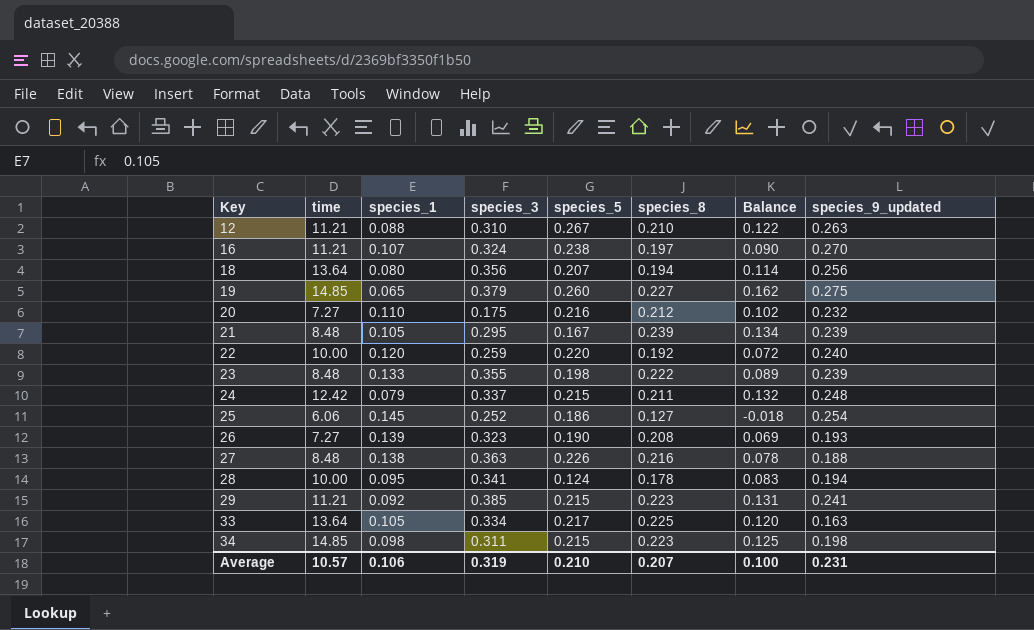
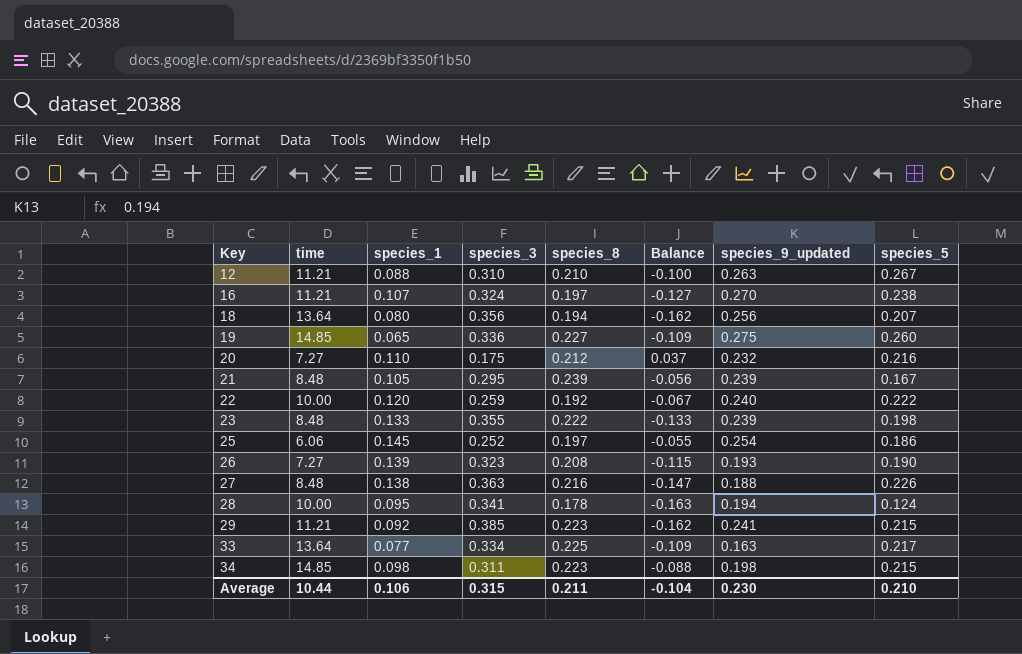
column Balance | formula: [species_8] - [species_1] -> [species_8] - [species_3]
column species_5 | position: 5 -> 8
row 24: 12.42 | 0.079 | 0.337 | 0.215 | 0.211 | 0.132 | 0.248 -> none
19 | species_3: 0.379 -> 0.336
22 | species_5: 0.220 -> 0.222
25 | species_8: 0.127 -> 0.197
33 | species_1: 0.105 -> 0.077
Average | time: 10.57 -> 10.44
Average | species_3: 0.319 -> 0.315
Average | species_8: 0.207 -> 0.211
Average | Balance: 0.100 -> -0.104
Average | species_9_updated: 0.231 -> 0.230

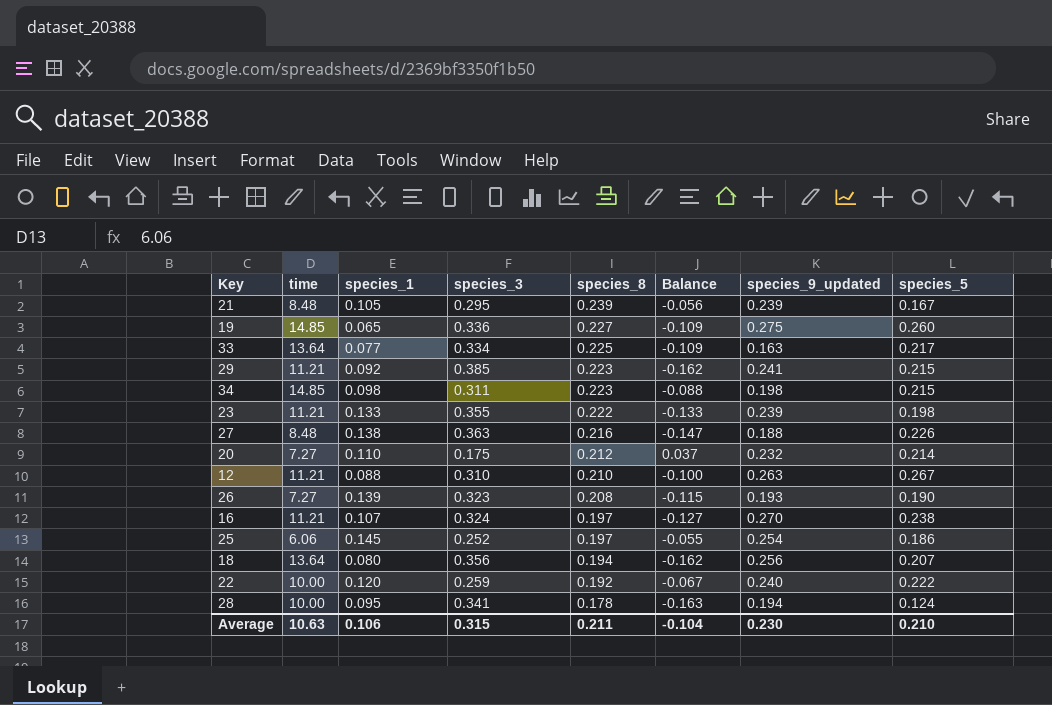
row order: Key ascending -> species_8 descending
23 | time: 8.48 -> 11.21
20 | species_5: 0.216 -> 0.214
Average | time: 10.44 -> 10.63

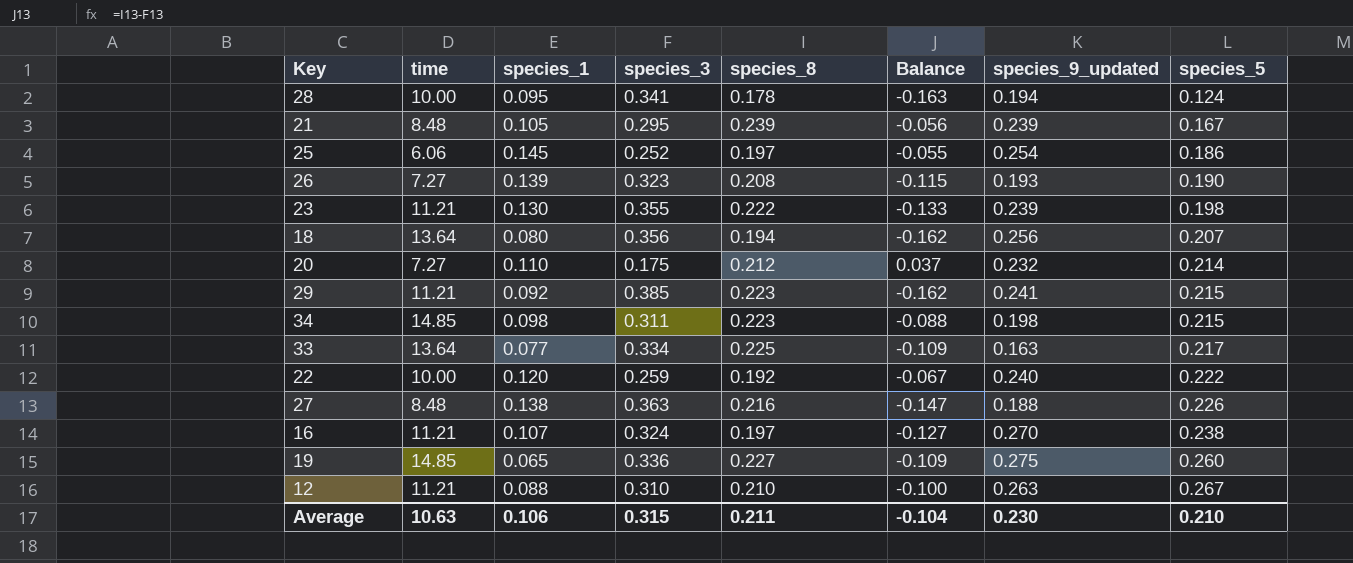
row order: species_8 descending -> species_5 ascending
23 | species_1: 0.133 -> 0.130

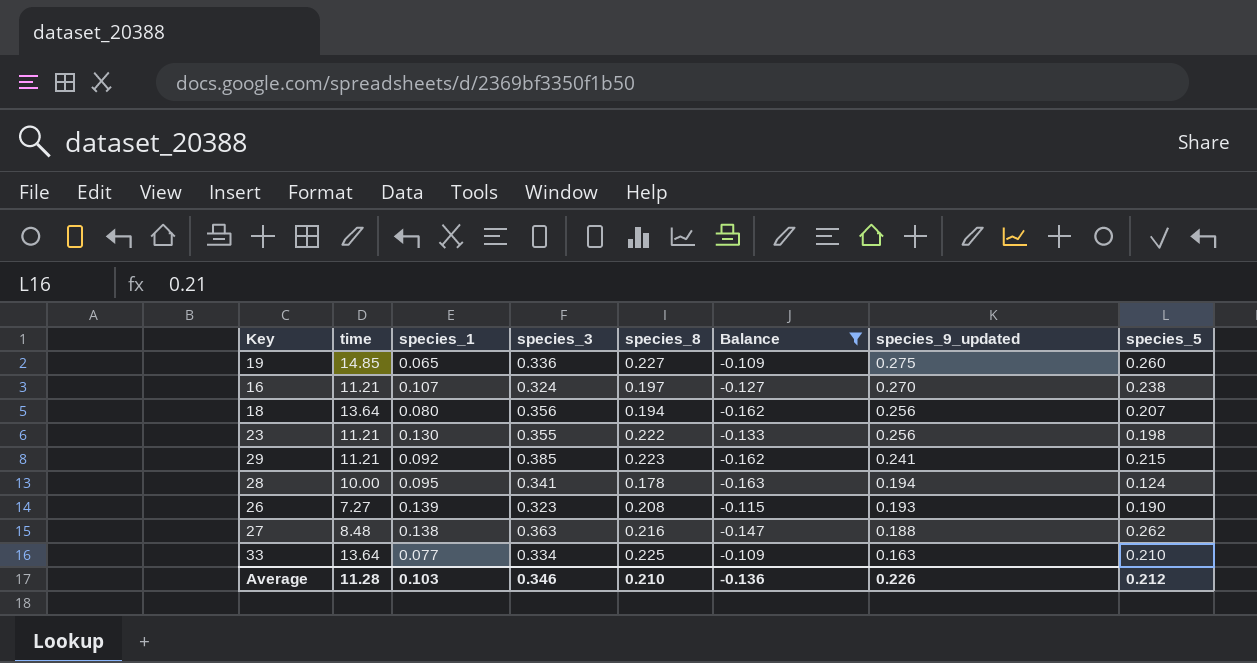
filter: none -> Balance <= -0.109
row order: species_5 ascending -> species_9_updated descending
23 | species_9_updated: 0.239 -> 0.256
27 | species_5: 0.226 -> 0.262
33 | species_5: 0.217 -> 0.210
Average | time: 10.63 -> 11.28
Average | species_1: 0.106 -> 0.103
Average | species_3: 0.315 -> 0.346
Average | species_8: 0.211 -> 0.210
Average | Balance: -0.104 -> -0.136
Average | species_9_updated: 0.230 -> 0.226
Average | species_5: 0.210 -> 0.212

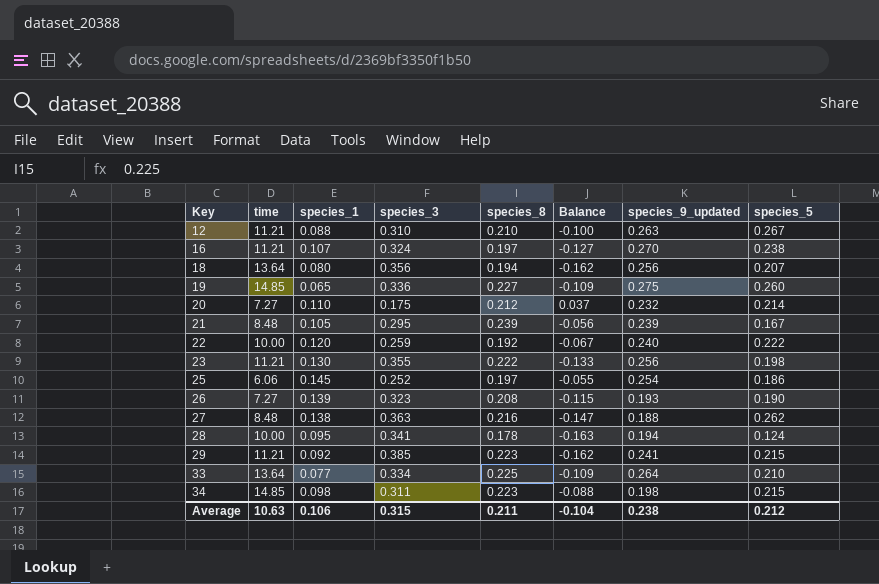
filter: Balance <= -0.109 -> none
row order: species_9_updated descending -> Key ascending
33 | species_9_updated: 0.163 -> 0.264
Average | time: 11.28 -> 10.63
Average | species_1: 0.103 -> 0.106
Average | species_3: 0.346 -> 0.315
Average | species_8: 0.210 -> 0.211
Average | Balance: -0.136 -> -0.104
Average | species_9_updated: 0.226 -> 0.238

